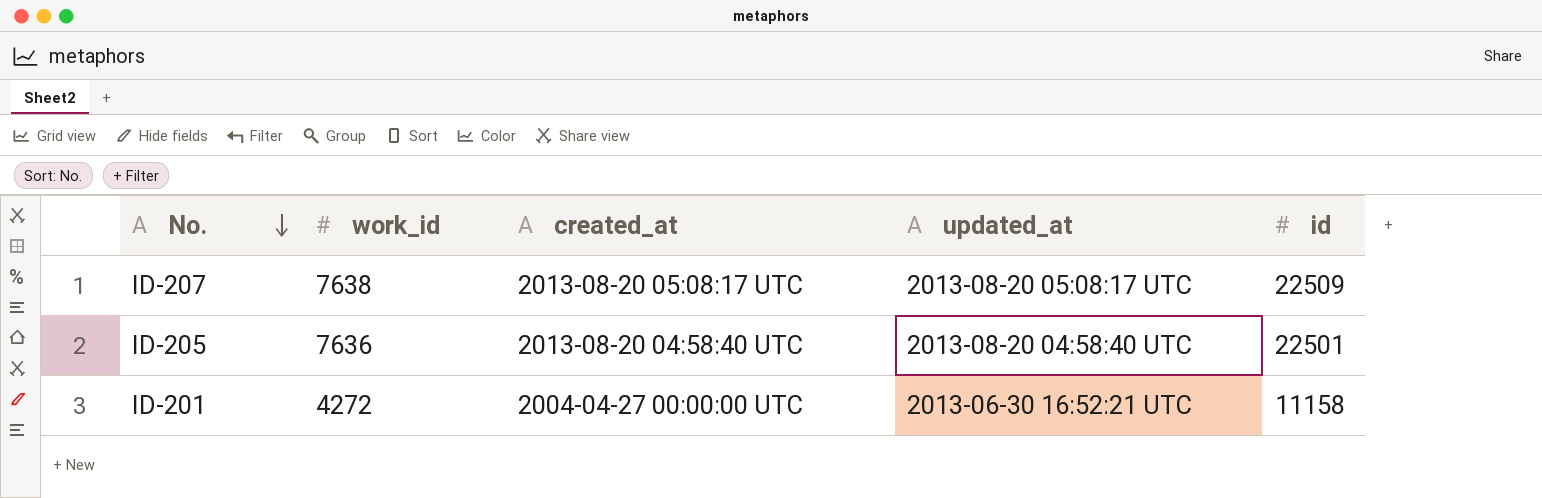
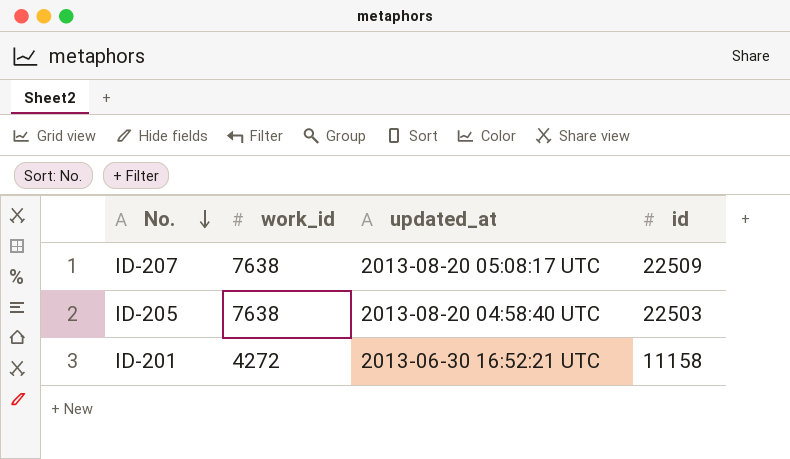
column created_at | position: 3 -> none
ID-205 | work_id: 7636 -> 7638
ID-205 | id: 22501 -> 22503

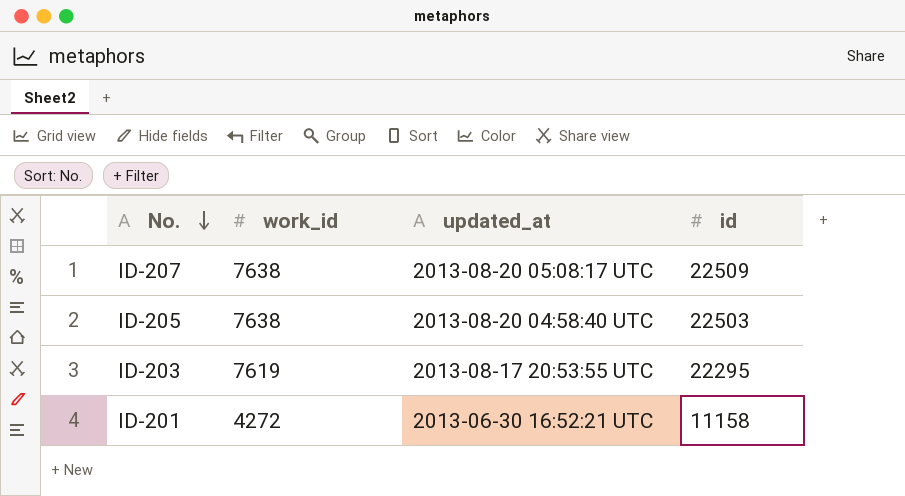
row ID-203: none -> 7619 | 2013-08-17 20:53:55 UTC | 22295

